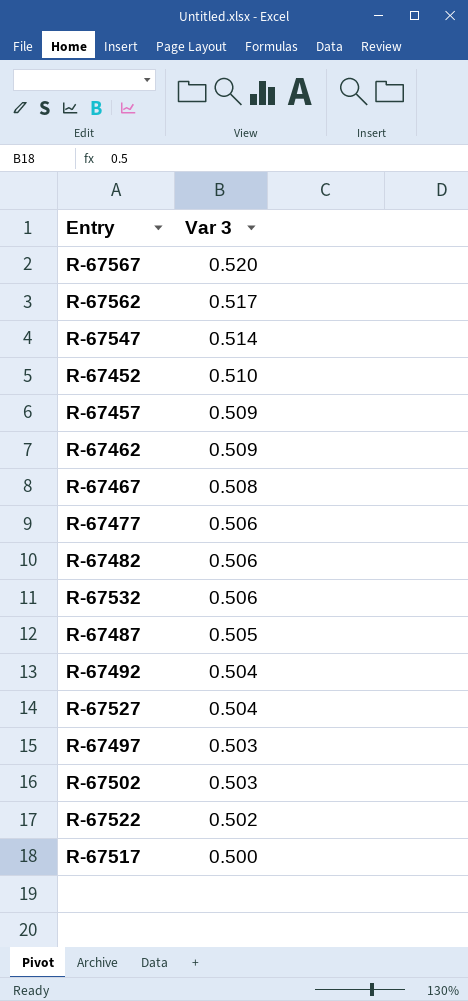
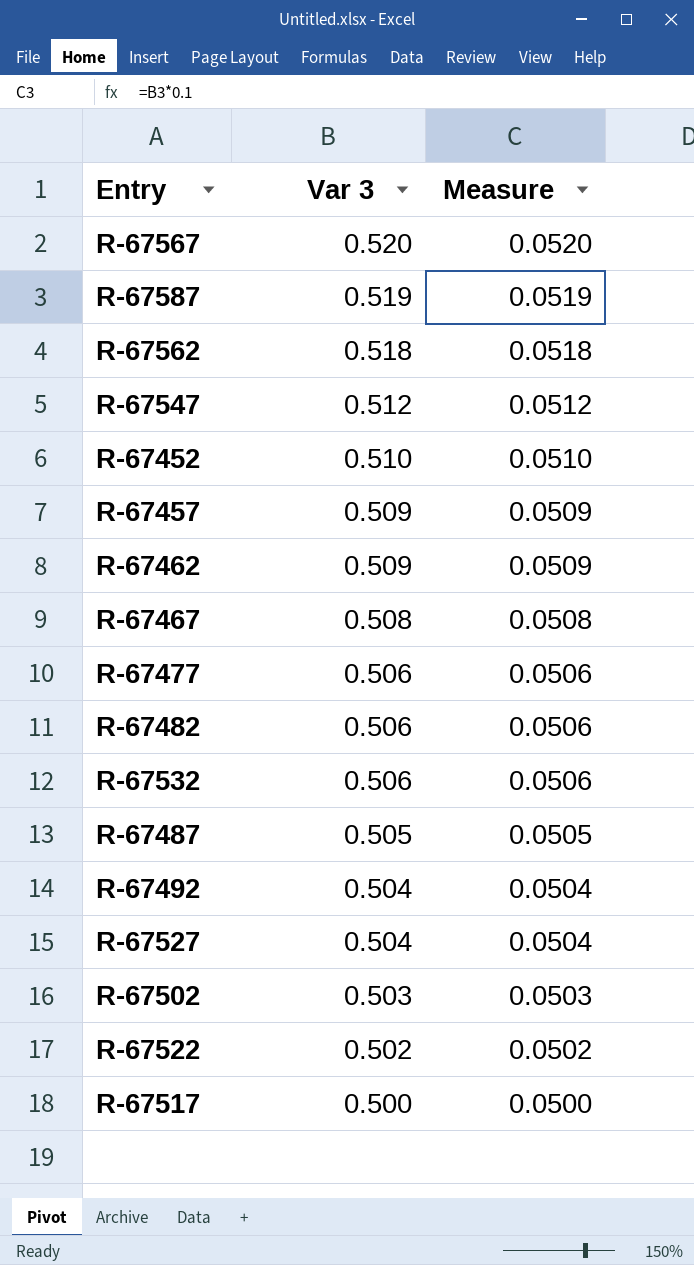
column Measure | formula: none -> [Var 3] * 0.1
row R-67497: 0.503 -> none
row R-67587: none -> 0.519 | 0.0519
R-67562 | Var 3: 0.517 -> 0.518
R-67547 | Var 3: 0.514 -> 0.512

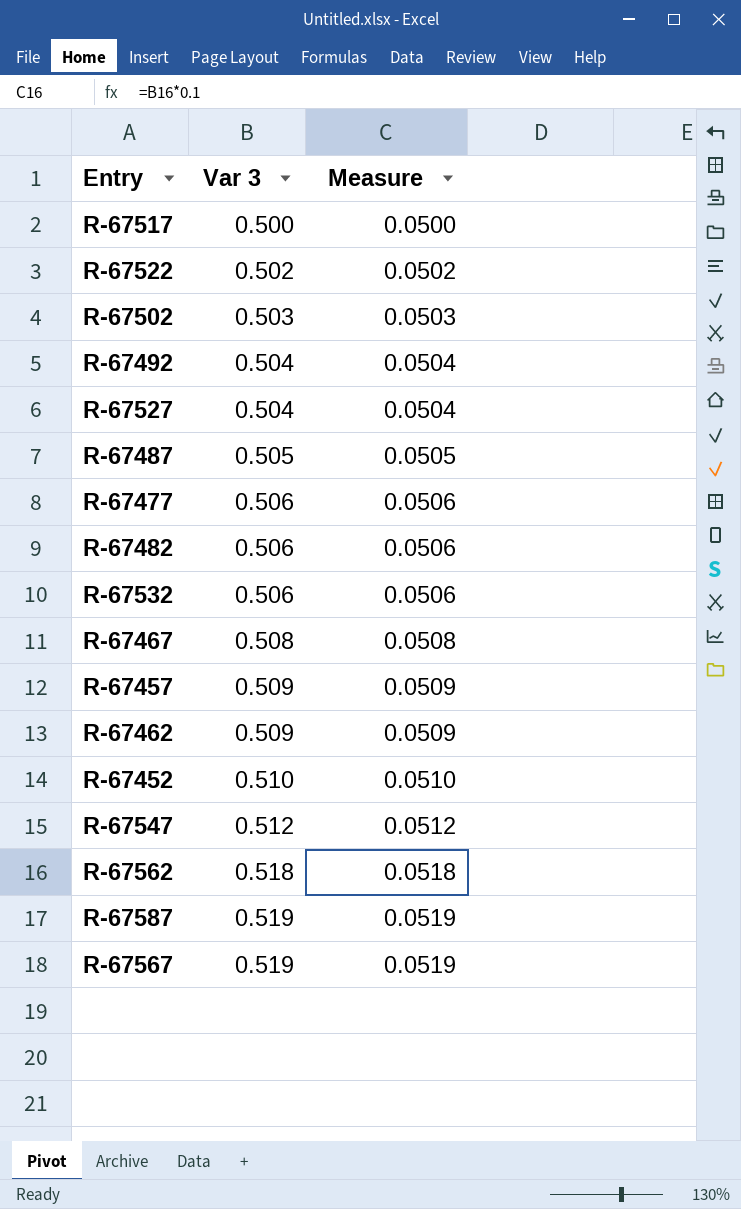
row order: Var 3 descending -> Var 3 ascending
R-67567 | Var 3: 0.520 -> 0.519
R-67567 | Measure: 0.0520 -> 0.0519

